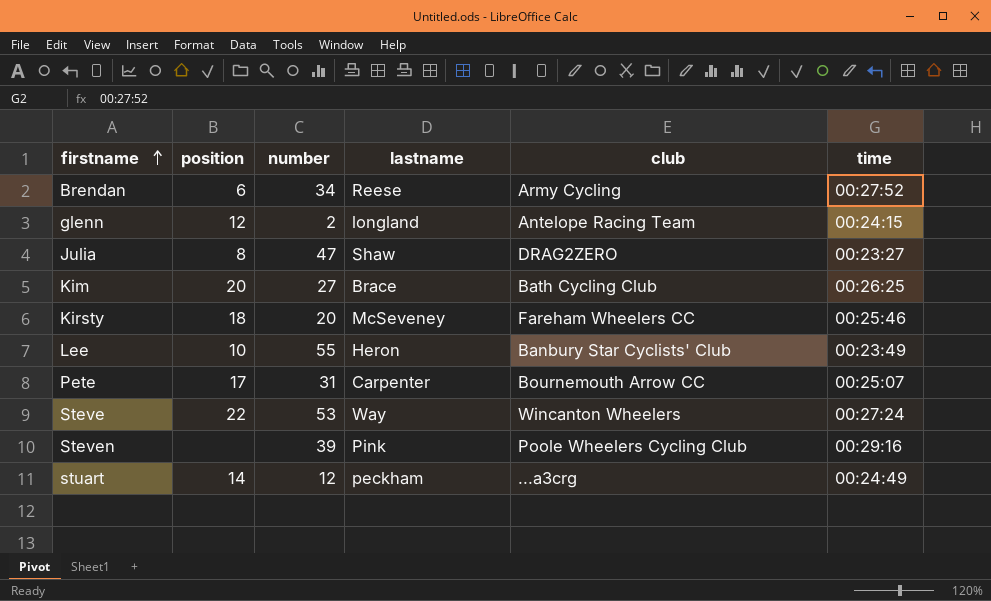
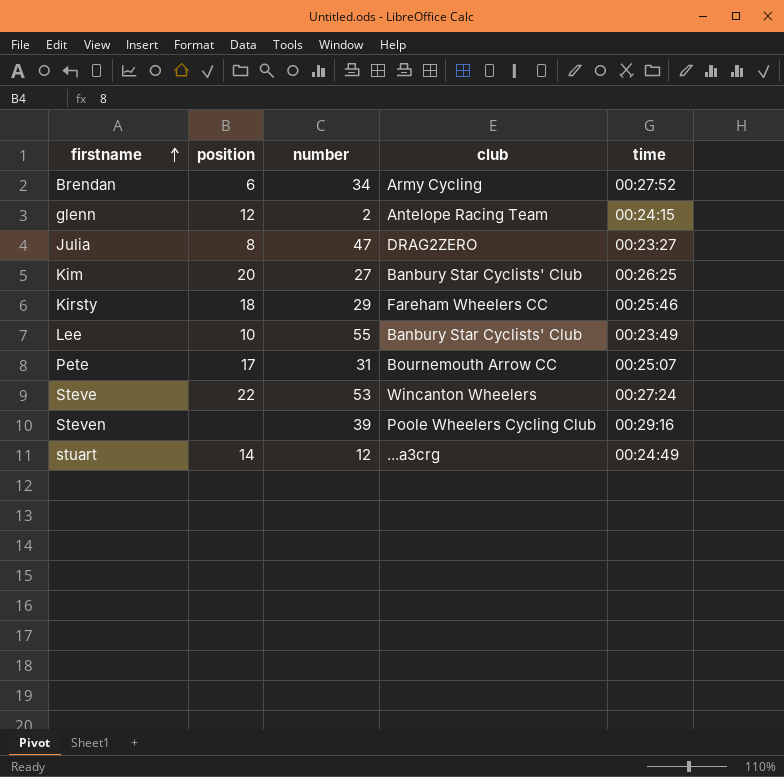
column lastname | position: 4 -> none
Kim | club: Bath Cycling Club -> Banbury Star Cyclists' Club
Kirsty | number: 20 -> 29

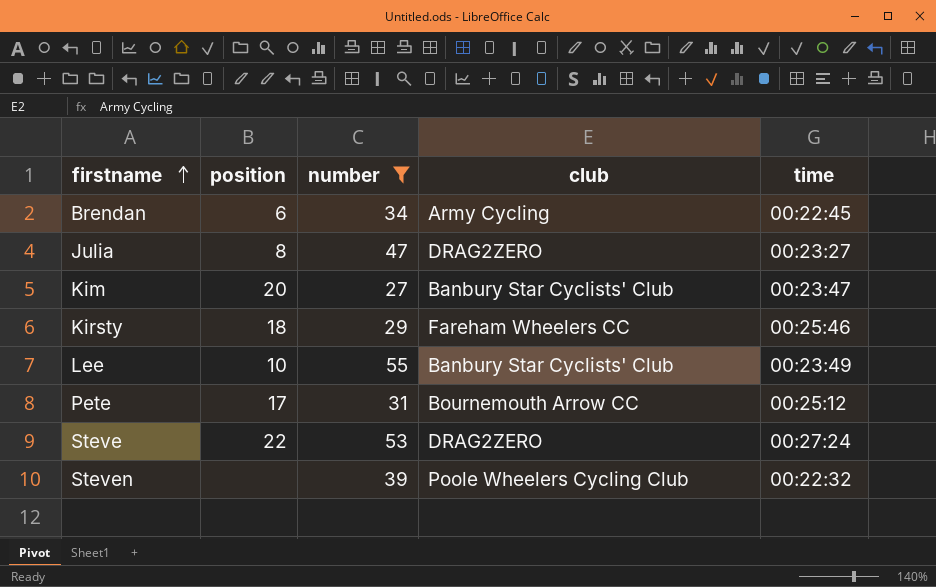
filter: none -> number >= 27
Brendan | time: 00:27:52 -> 00:22:45
Kim | time: 00:26:25 -> 00:23:47
Pete | time: 00:25:07 -> 00:25:12
Steve | club: Wincanton Wheelers -> DRAG2ZERO
Steven | time: 00:29:16 -> 00:22:32

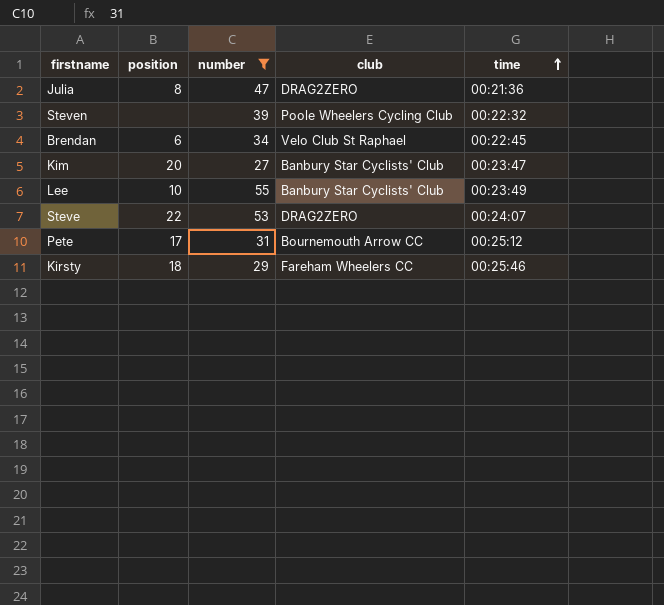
row order: firstname ascending -> time ascending
Julia | time: 00:23:27 -> 00:21:36
Brendan | club: Army Cycling -> Velo Club St Raphael
Steve | time: 00:27:24 -> 00:24:07

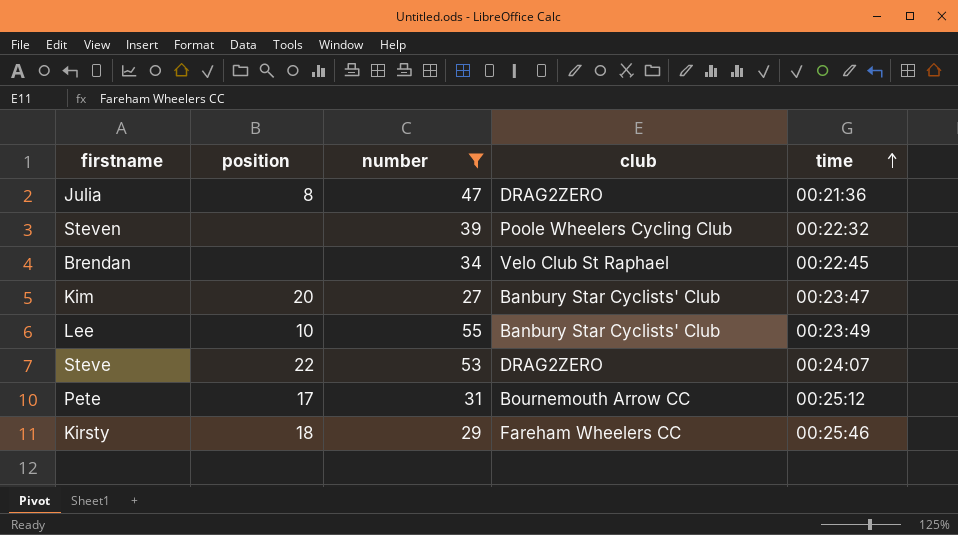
Brendan | position: 6 -> none

